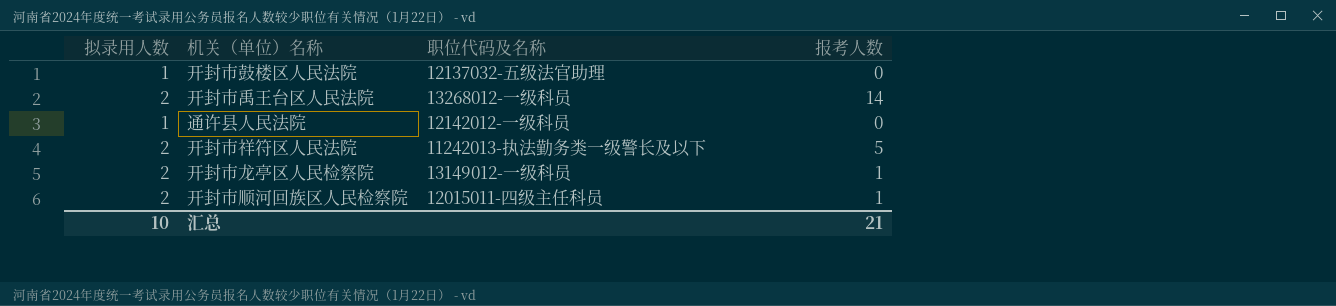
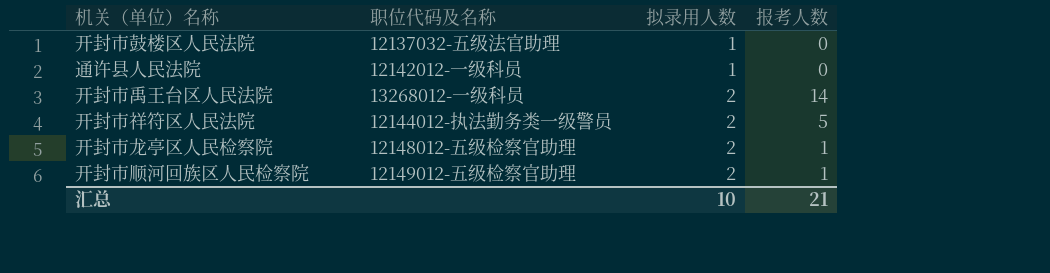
row order: none -> 拟录用人数 ascending
column 拟录用人数 | position: 1 -> 3
开封市祥符区人民法院 | 职位代码及名称: 11242013-执法勤务类一级警长及以下 -> 12144012-执法勤务类一级警员
开封市龙亭区人民检察院 | 职位代码及名称: 13149012-一级科员 -> 12148012-五级检察官助理
开封市顺河回族区人民检察院 | 职位代码及名称: 12015011-四级主任科员 -> 12149012-五级检察官助理

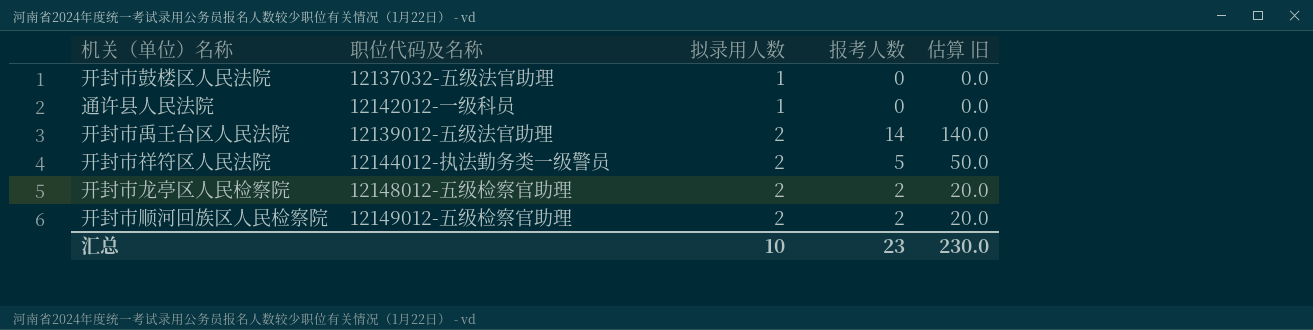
column 估算 旧 | formula: none -> [报考人数] * 10
开封市禹王台区人民法院 | 职位代码及名称: 13268012-一级科员 -> 12139012-五级法官助理
开封市龙亭区人民检察院 | 报考人数: 1 -> 2
开封市顺河回族区人民检察院 | 报考人数: 1 -> 2
汇总 | 报考人数: 21 -> 23

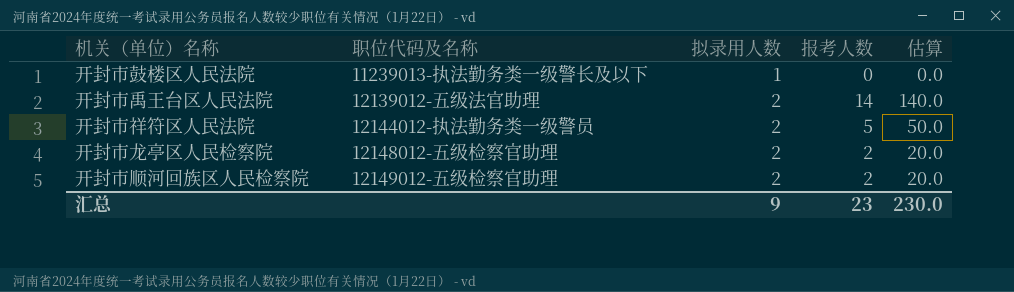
column name: 估算 旧 -> 估算
row 通许县人民法院: 12142012-一级科员 | 1 | 0 | 0.0 -> none
开封市鼓楼区人民法院 | 职位代码及名称: 12137032-五级法官助理 -> 11239013-执法勤务类一级警长及以下
汇总 | 拟录用人数: 10 -> 9

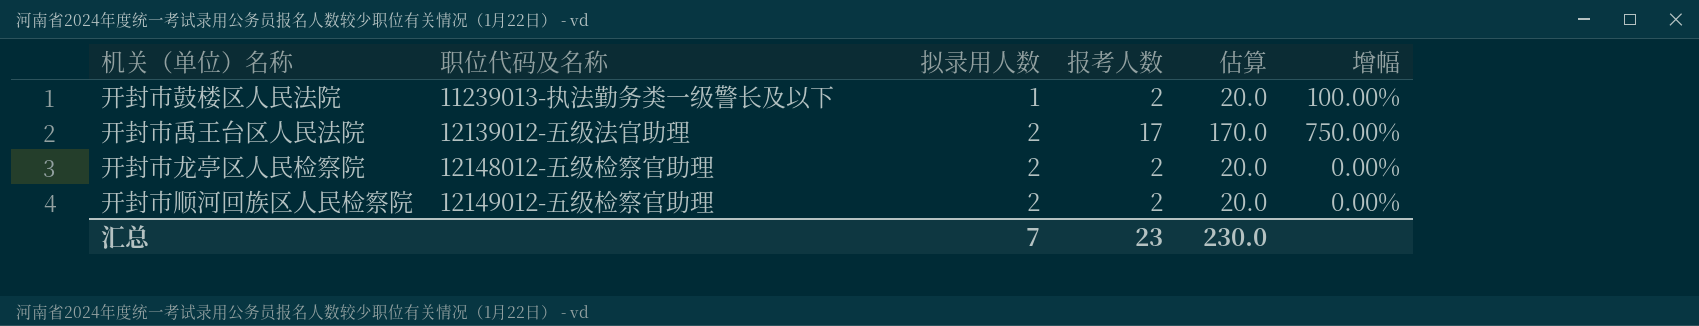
column 增幅 | formula: none -> ([报考人数] - [拟录用人数]) / [拟录用人数]
row 开封市祥符区人民法院: 12144012-执法勤务类一级警员 | 2 | 5 | 50.0 -> none
开封市鼓楼区人民法院 | 报考人数: 0 -> 2
开封市鼓楼区人民法院 | 估算: 0.0 -> 20.0
开封市禹王台区人民法院 | 报考人数: 14 -> 17
开封市禹王台区人民法院 | 估算: 140.0 -> 170.0
汇总 | 拟录用人数: 9 -> 7

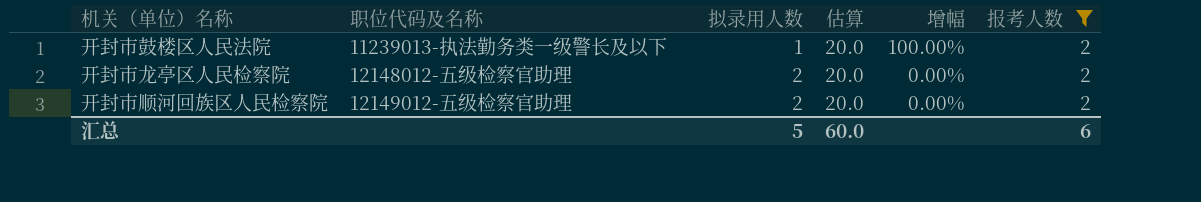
filter: none -> 报考人数 = 2
column 报考人数 | position: 4 -> 6
汇总 | 拟录用人数: 7 -> 5
汇总 | 估算: 230.0 -> 60.0
汇总 | 报考人数: 23 -> 6

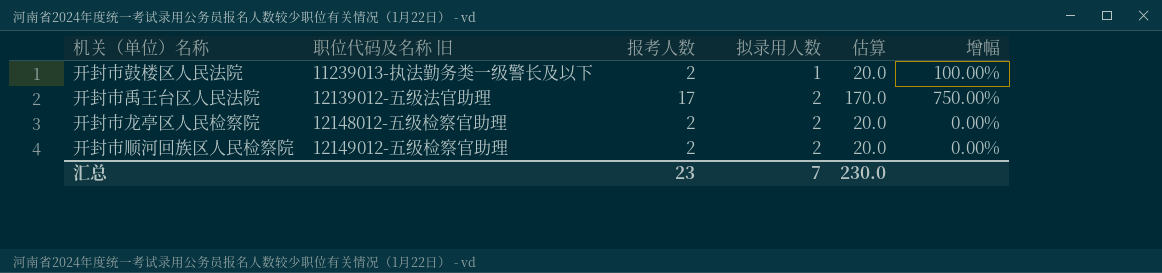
filter: 报考人数 = 2 -> none
column name: 职位代码及名称 -> 职位代码及名称 旧
column 报考人数 | position: 6 -> 3
汇总 | 报考人数: 6 -> 23
汇总 | 拟录用人数: 5 -> 7
汇总 | 估算: 60.0 -> 230.0

